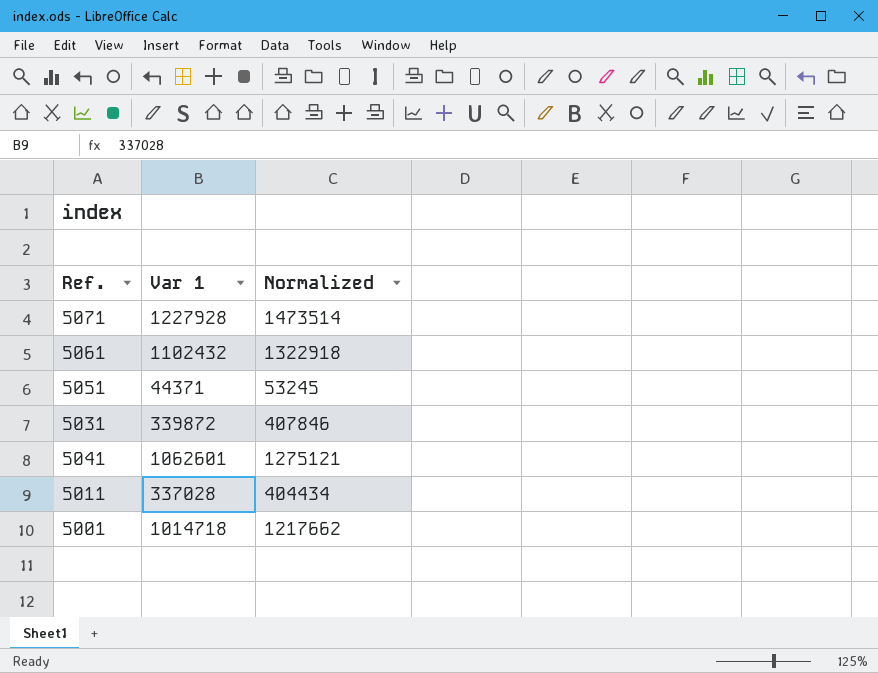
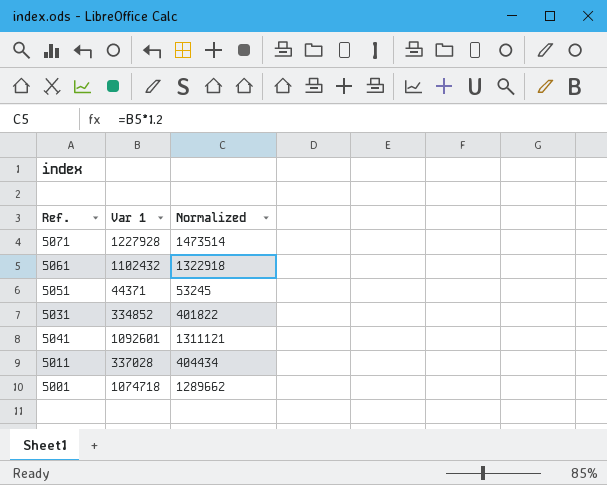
5031 | Var 1: 339872 -> 334852
5031 | Normalized: 407846 -> 401822
5041 | Var 1: 1062601 -> 1092601
5041 | Normalized: 1275121 -> 1311121
5001 | Var 1: 1014718 -> 1074718
5001 | Normalized: 1217662 -> 1289662

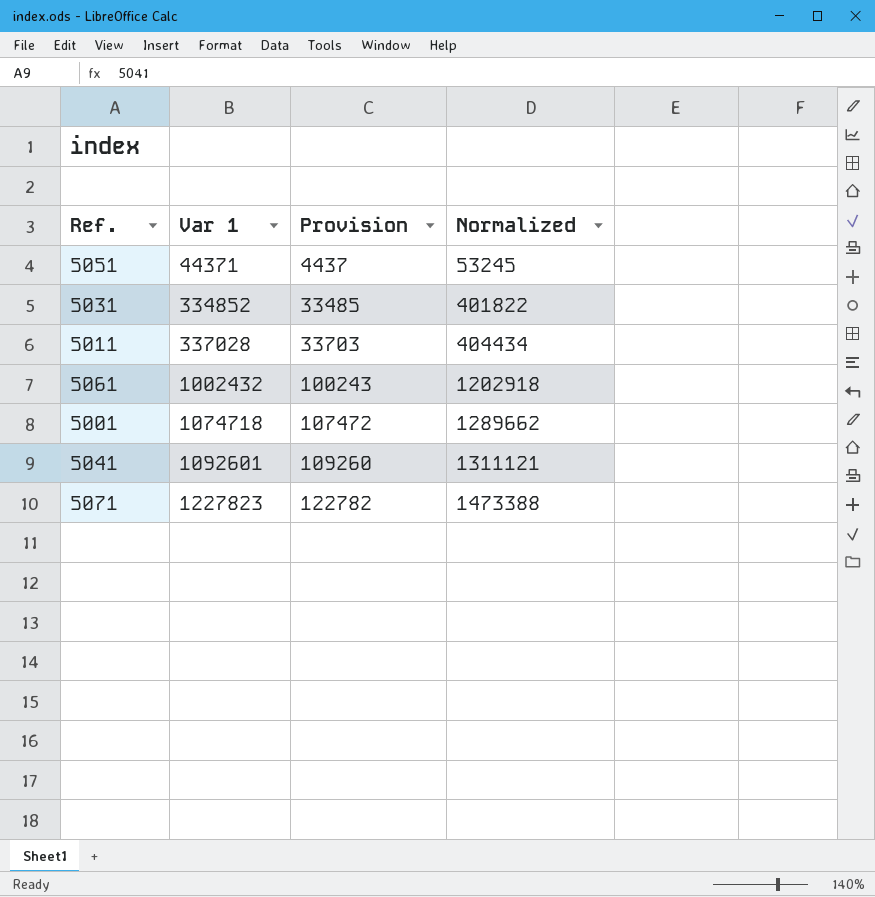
row order: none -> Var 1 ascending
column Provision | formula: none -> [Var 1] * 0.1
5061 | Var 1: 1102432 -> 1002432
5061 | Normalized: 1322918 -> 1202918
5071 | Var 1: 1227928 -> 1227823
5071 | Normalized: 1473514 -> 1473388

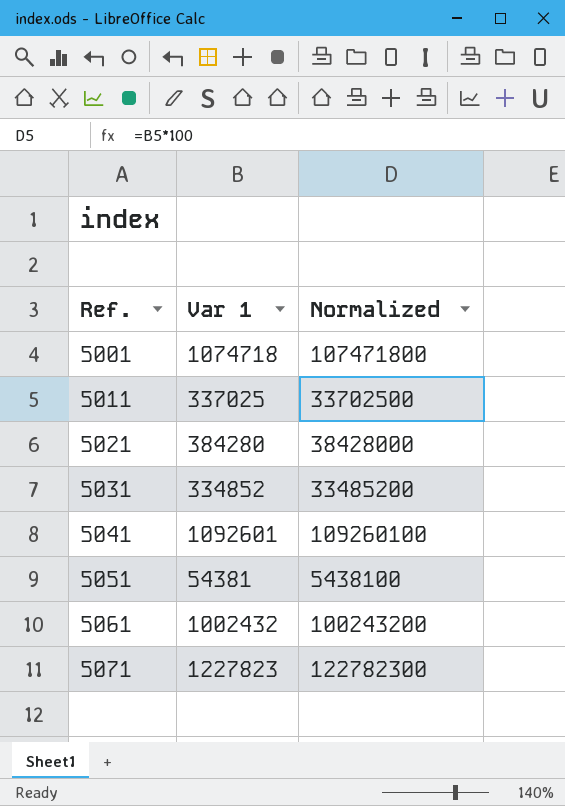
row order: Var 1 ascending -> Ref. ascending
column Provision | formula: [Var 1] * 0.1 -> none
column Normalized | formula: [Var 1] * 1.2 -> [Var 1] * 100
5011 | Var 1: 337028 -> 337025
row 5021: none -> 384280 | 38428000
5051 | Var 1: 44371 -> 54381

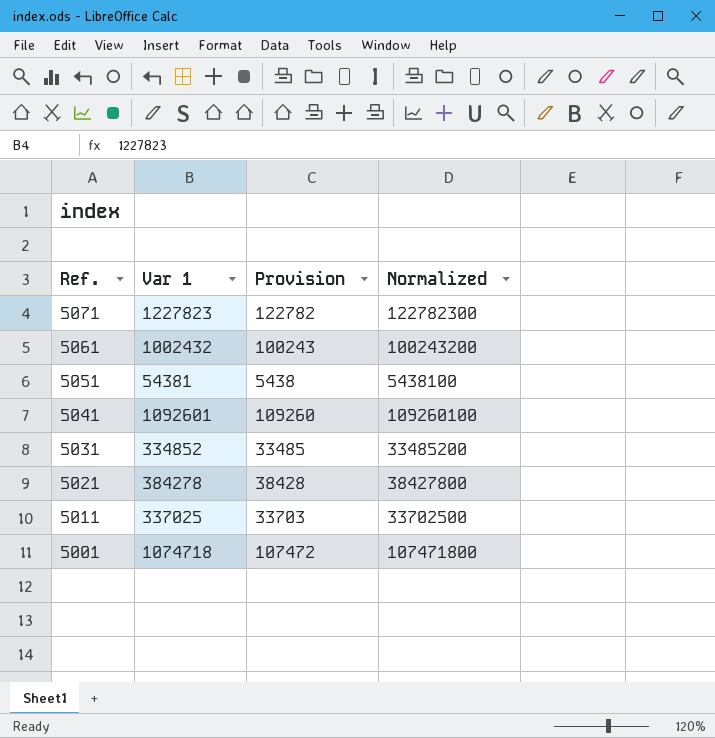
row order: Ref. ascending -> Ref. descending
column Provision | formula: none -> [Var 1] * 0.1
5021 | Var 1: 384280 -> 384278
5021 | Normalized: 38428000 -> 38427800

